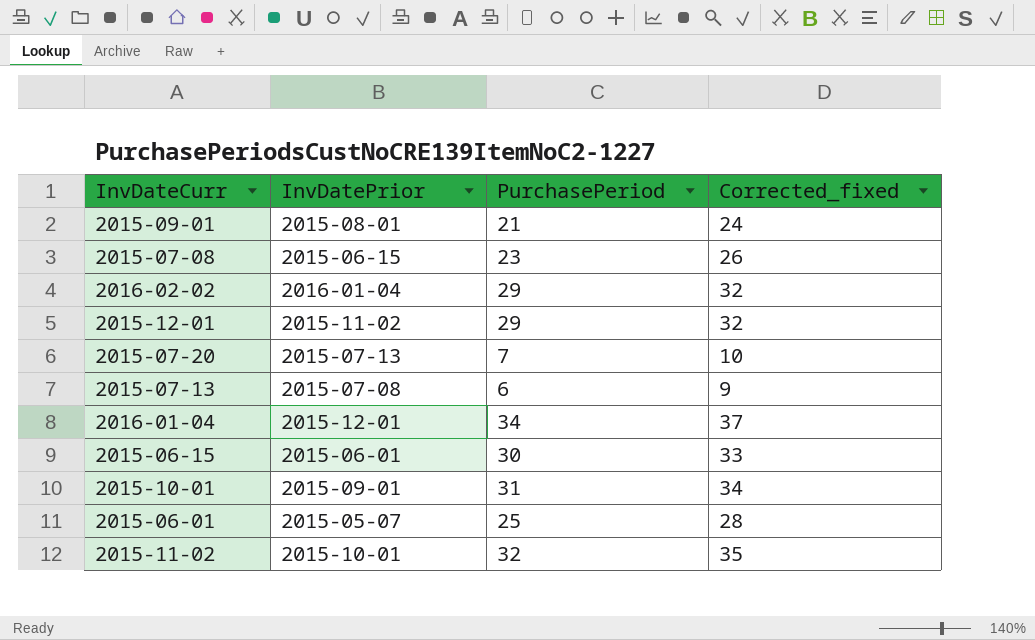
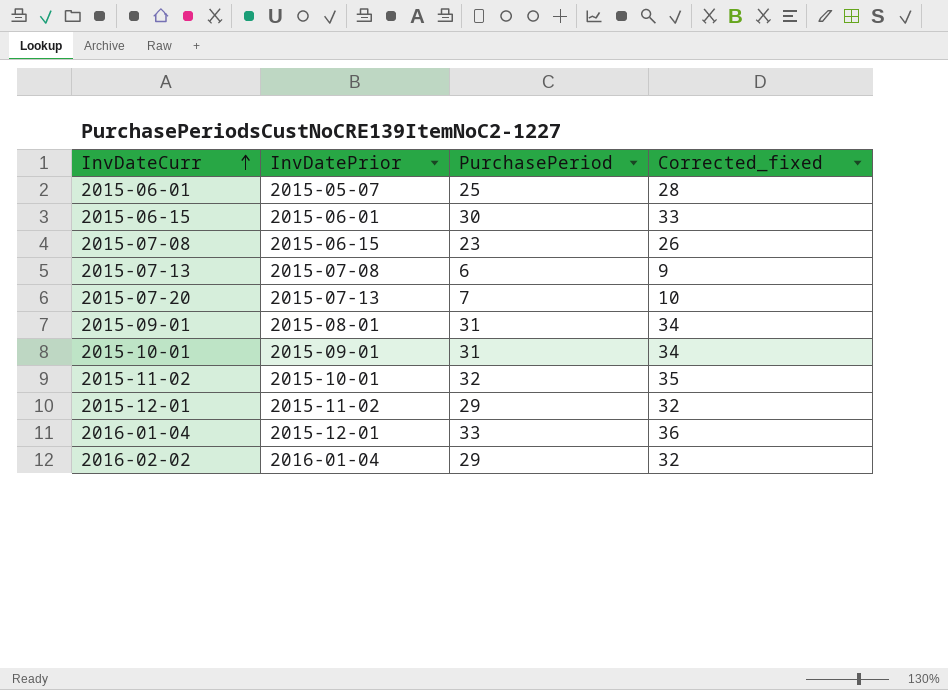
row order: none -> InvDateCurr ascending
2015-09-01 | PurchasePeriod: 21 -> 31
2015-09-01 | Corrected_fixed: 24 -> 34
2016-01-04 | PurchasePeriod: 34 -> 33
2016-01-04 | Corrected_fixed: 37 -> 36

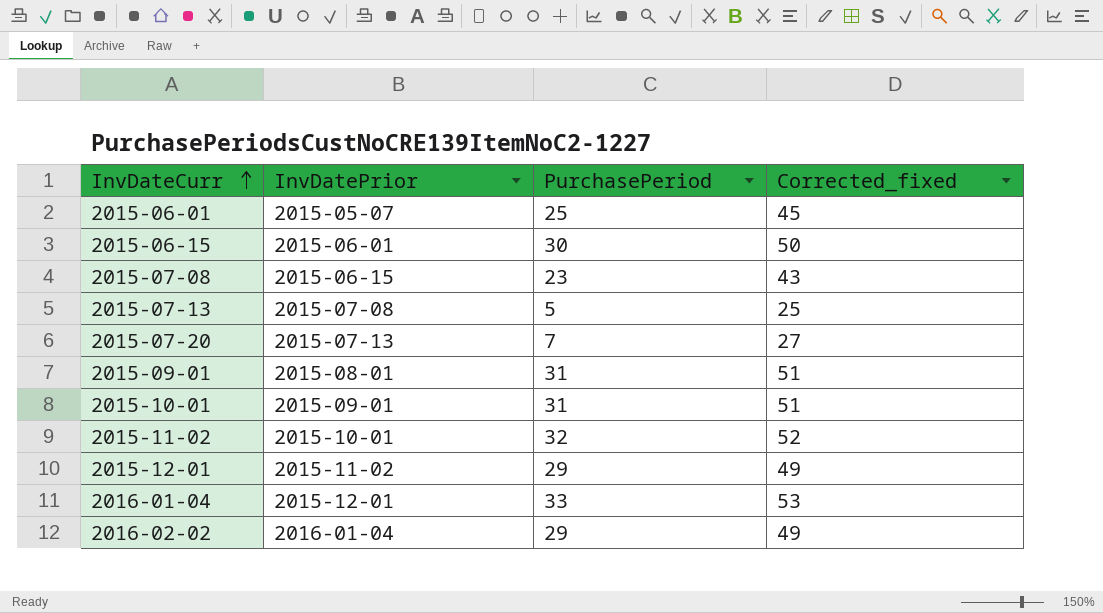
column Corrected_fixed | formula: [PurchasePeriod] + 3 -> [PurchasePeriod] + 20
2015-07-13 | PurchasePeriod: 6 -> 5

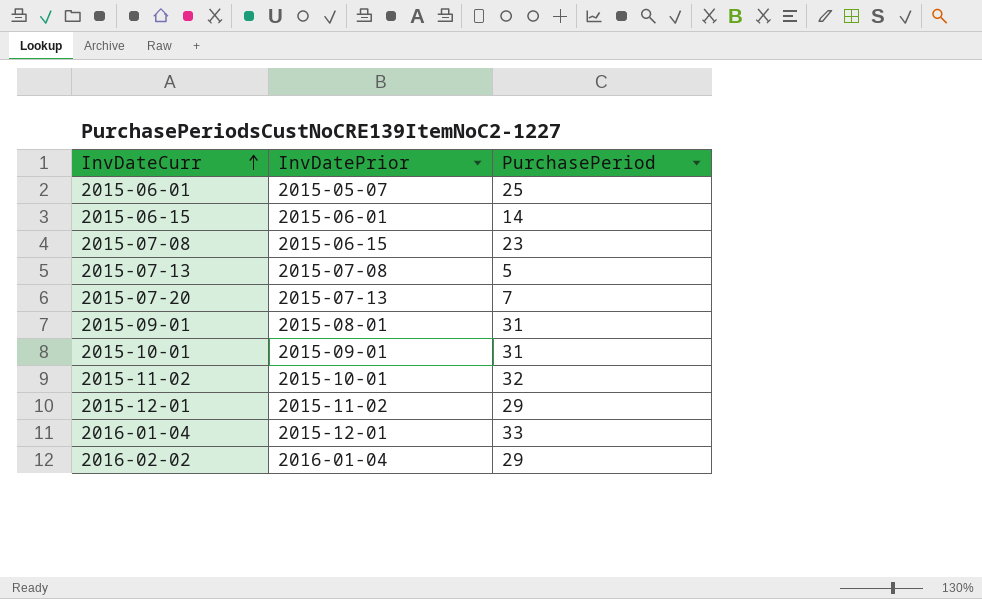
column Corrected_fixed | formula: [PurchasePeriod] + 20 -> none
2015-06-15 | PurchasePeriod: 30 -> 14

